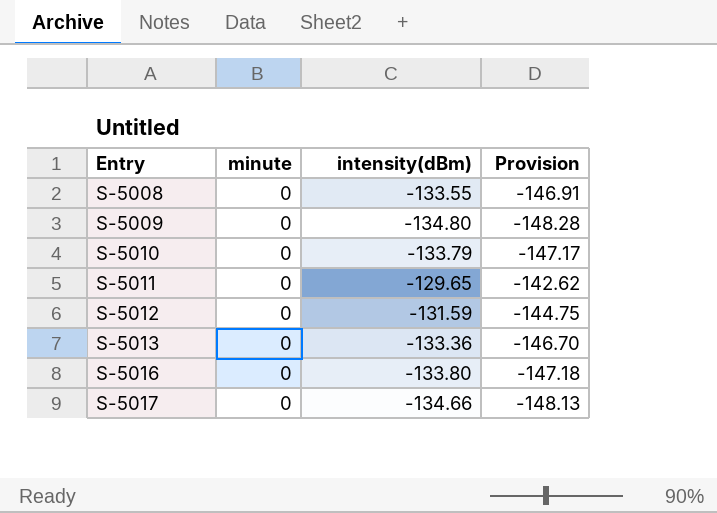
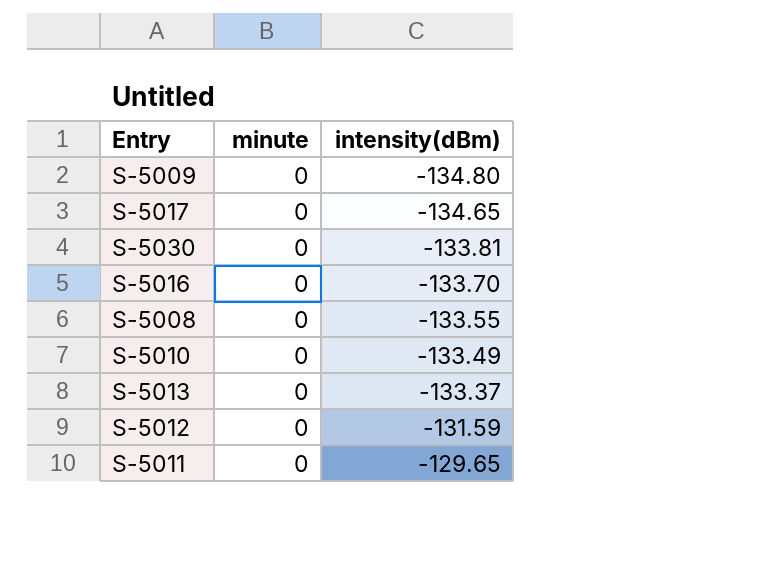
row order: Entry ascending -> intensity(dBm) ascending
column Provision | formula: [intensity(dBm)] * 1.1 -> none
S-5017 | intensity(dBm): -134.66 -> -134.65
row S-5030: none -> 0 | -133.81
S-5016 | intensity(dBm): -133.80 -> -133.70
S-5010 | intensity(dBm): -133.79 -> -133.49
S-5013 | intensity(dBm): -133.36 -> -133.37

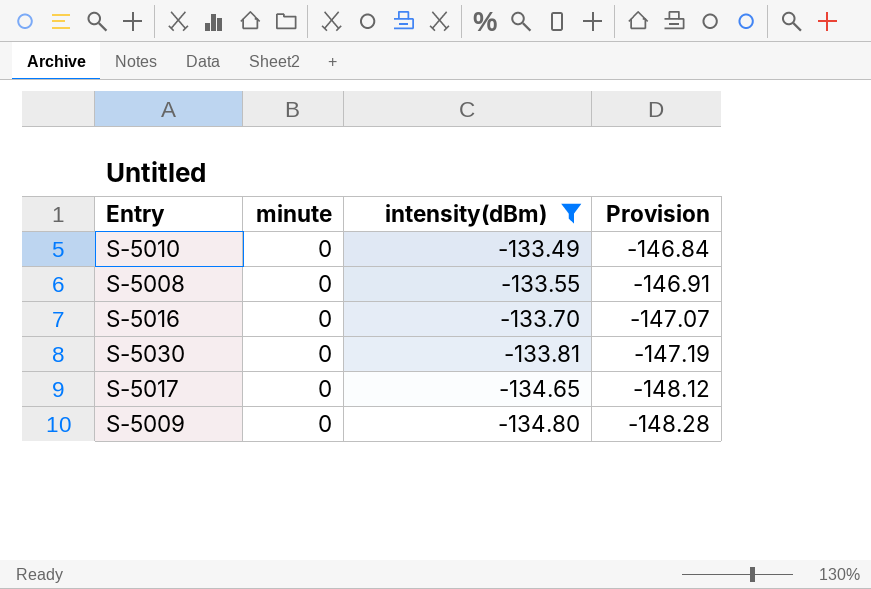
filter: none -> intensity(dBm) <= -133.49
row order: intensity(dBm) ascending -> intensity(dBm) descending
column Provision | formula: none -> [intensity(dBm)] * 1.1

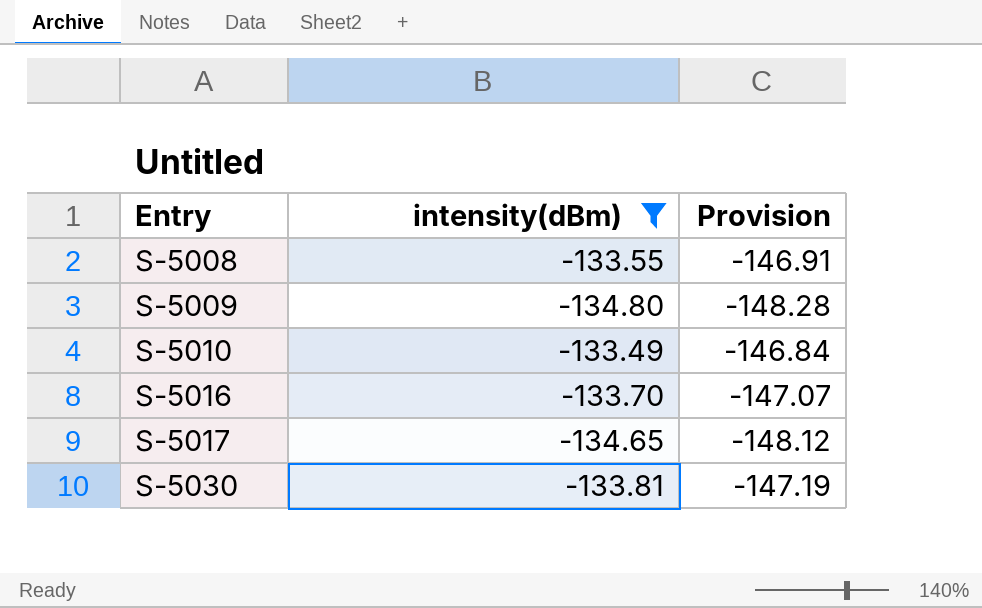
row order: intensity(dBm) descending -> Entry ascending
column minute | position: 2 -> none

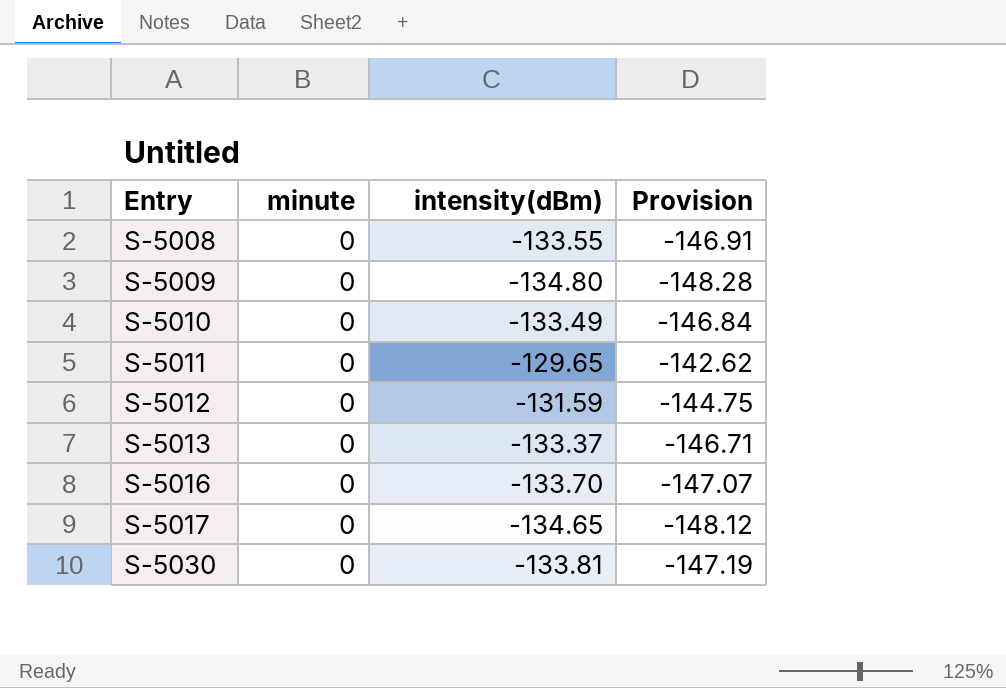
filter: intensity(dBm) <= -133.49 -> none
column minute | position: none -> 2

